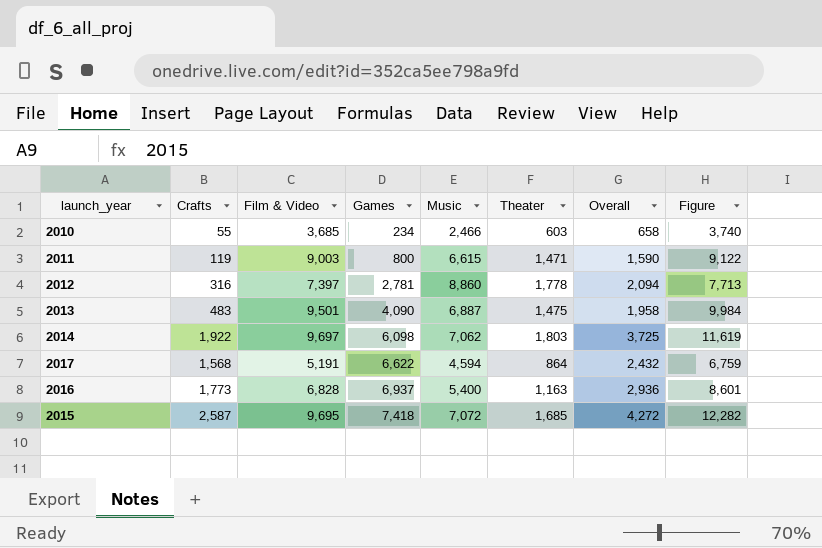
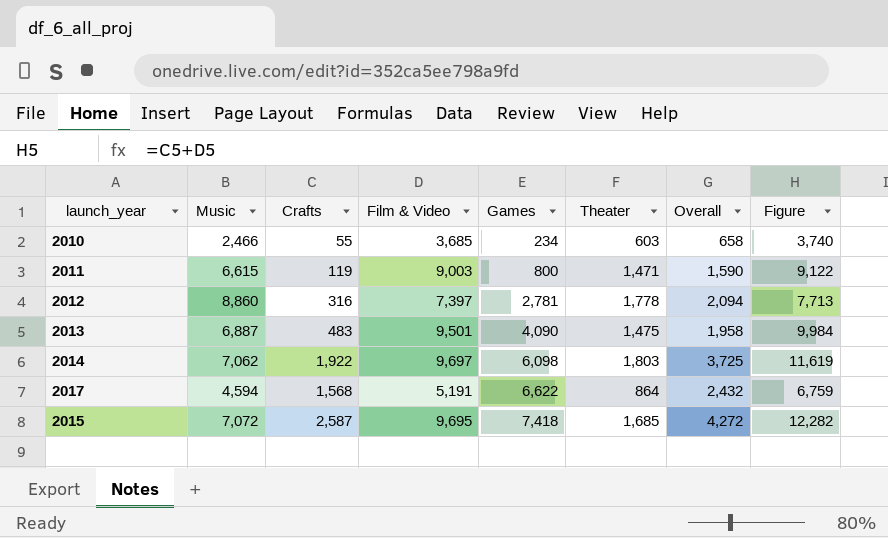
column Music | position: 5 -> 2
row 2016: 1,773 | 6,828 | 6,937 | 5,400 | 1,163 | 2,936 | 8,601 -> none

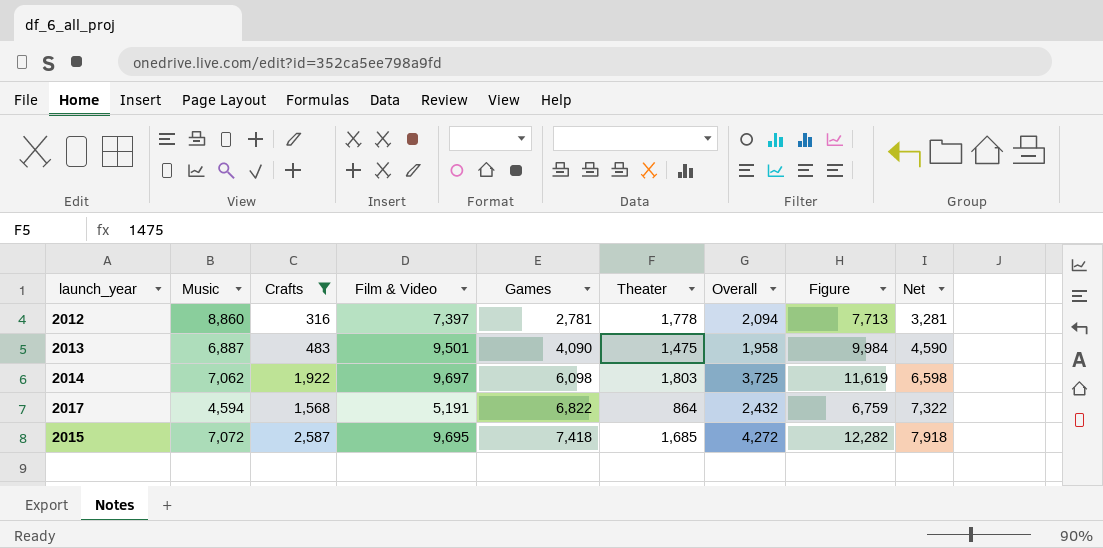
filter: none -> Crafts >= 316
column Net | formula: none -> [Games] + 500
2017 | Games: 6,622 -> 6,822

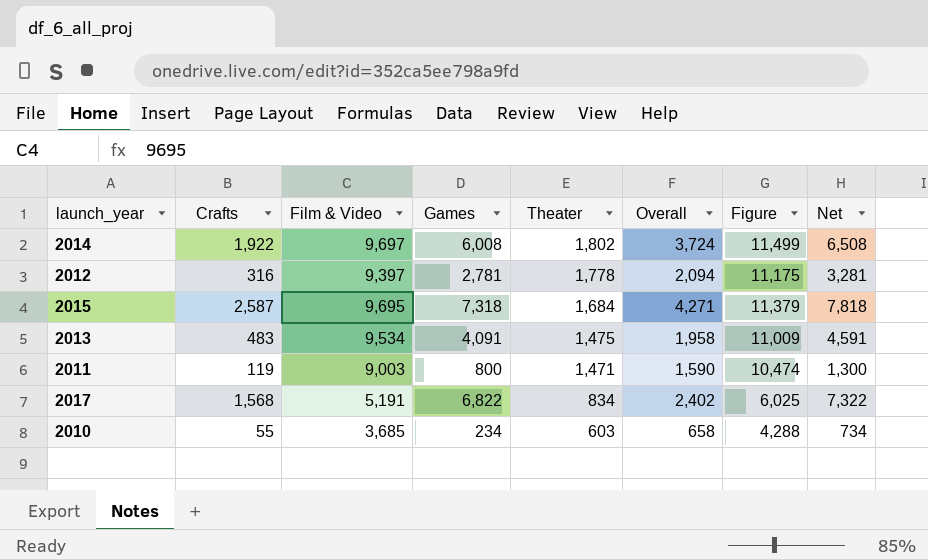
filter: Crafts >= 316 -> none
row order: Games ascending -> Theater descending
column Music | position: 2 -> none
column Figure | formula: [Crafts] + [Film & Video] -> [Film & Video] + [Theater]
2014 | Games: 6,098 -> 6,008
2014 | Theater: 1,803 -> 1,802
2014 | Overall: 3,725 -> 3,724
2014 | Net: 6,598 -> 6,508
2012 | Film & Video: 7,397 -> 9,397
2015 | Games: 7,418 -> 7,318
2015 | Theater: 1,685 -> 1,684
2015 | Overall: 4,272 -> 4,271
2015 | Net: 7,918 -> 7,818
2013 | Film & Video: 9,501 -> 9,534
2013 | Games: 4,090 -> 4,091
2013 | Net: 4,590 -> 4,591
2017 | Theater: 864 -> 834
2017 | Overall: 2,432 -> 2,402

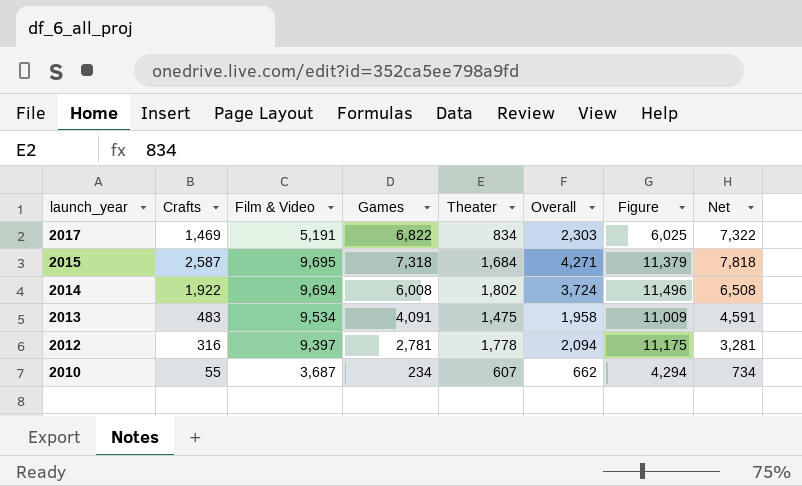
row order: Theater descending -> launch_year descending
row 2011: 119 | 9,003 | 800 | 1,471 | 1,590 | 10,474 | 1,300 -> none
2017 | Crafts: 1,568 -> 1,469
2017 | Overall: 2,402 -> 2,303
2014 | Film & Video: 9,697 -> 9,694
2014 | Figure: 11,499 -> 11,496
2010 | Film & Video: 3,685 -> 3,687
2010 | Theater: 603 -> 607
2010 | Overall: 658 -> 662
2010 | Figure: 4,288 -> 4,294

